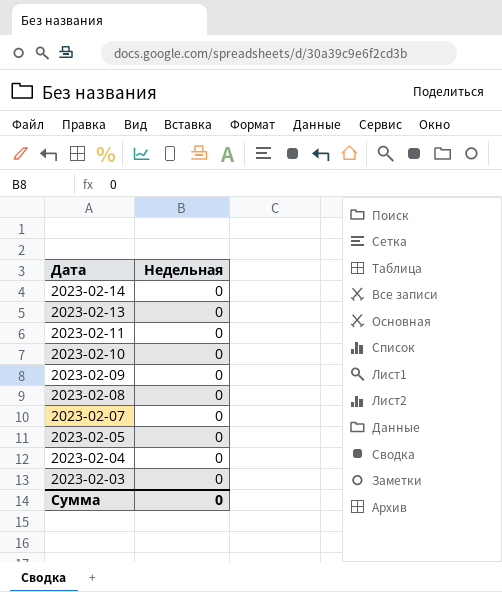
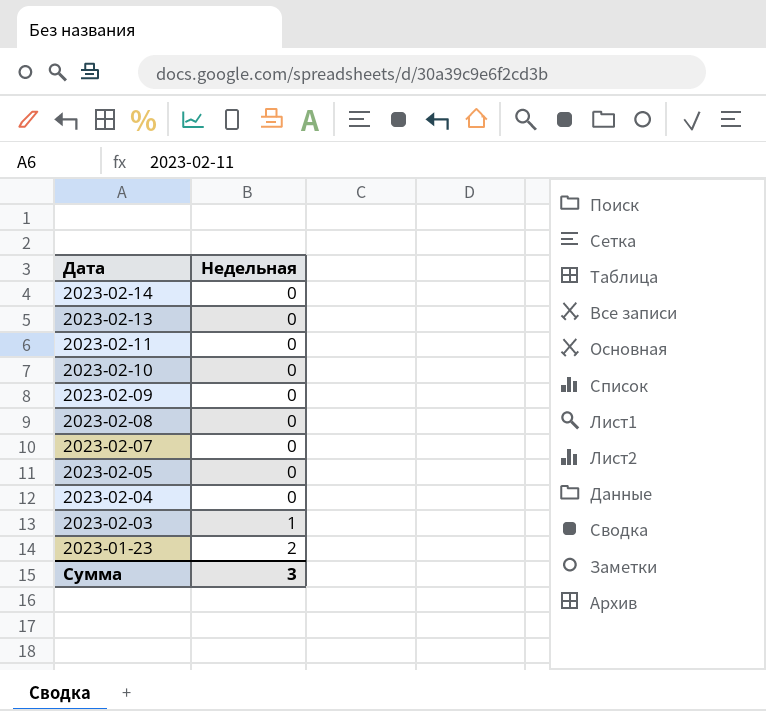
2023-02-03 | Недельная: 0 -> 1
row 2023-01-23: none -> 2
Сумма | Недельная: 0 -> 3

